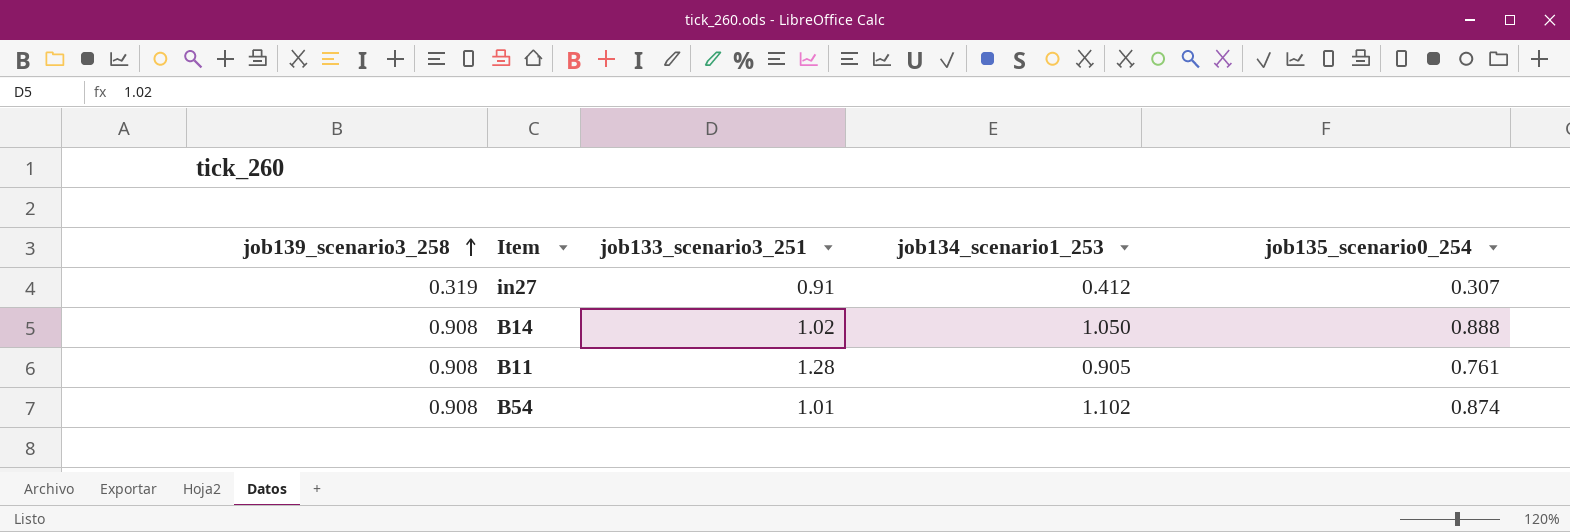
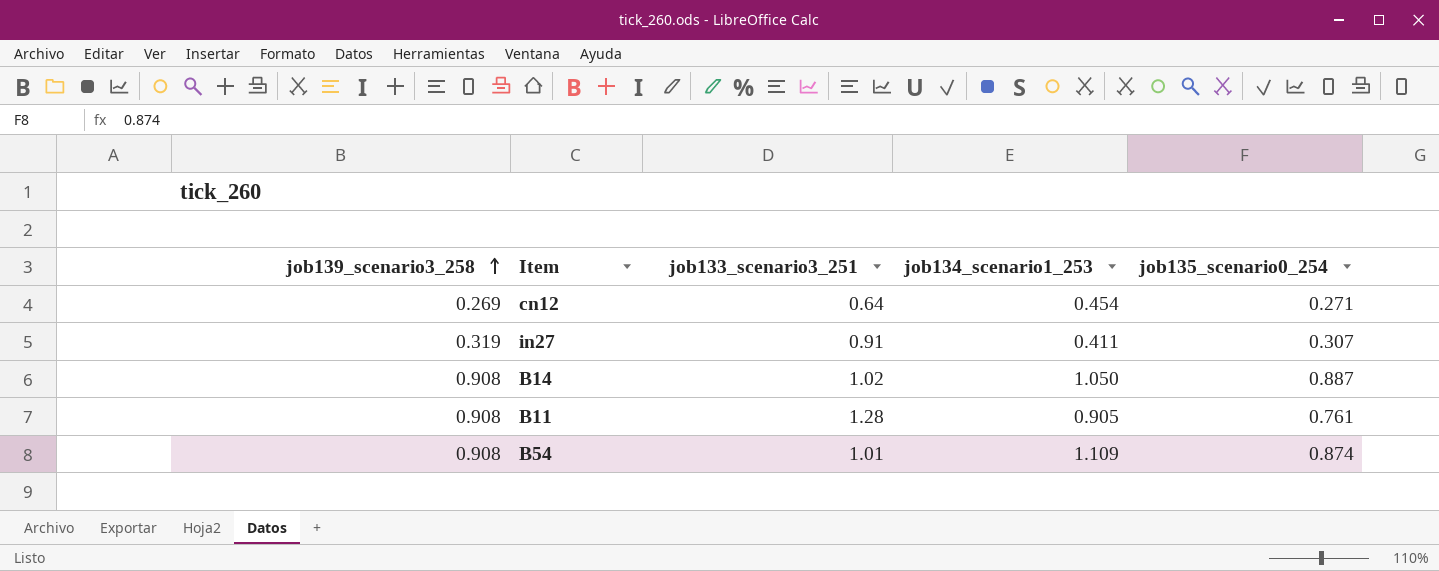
row cn12: none -> 0.269 | 0.64 | 0.454 | 0.271
in27 | job134_scenario1_253: 0.412 -> 0.411
B14 | job135_scenario0_254: 0.888 -> 0.887
B54 | job134_scenario1_253: 1.102 -> 1.109

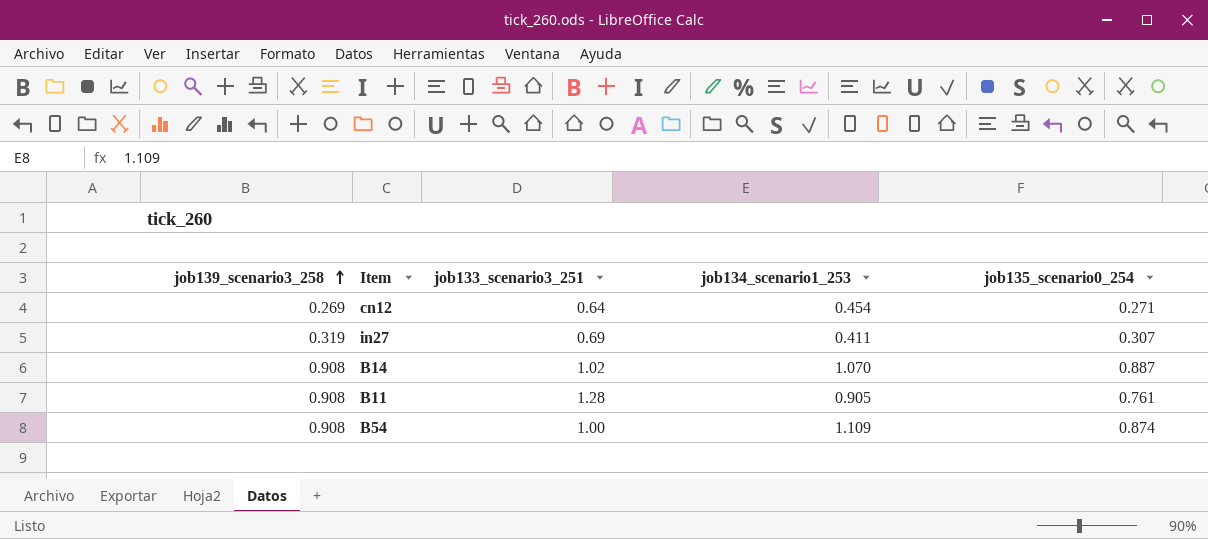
in27 | job133_scenario3_251: 0.91 -> 0.69
B14 | job134_scenario1_253: 1.050 -> 1.070
B54 | job133_scenario3_251: 1.01 -> 1.00

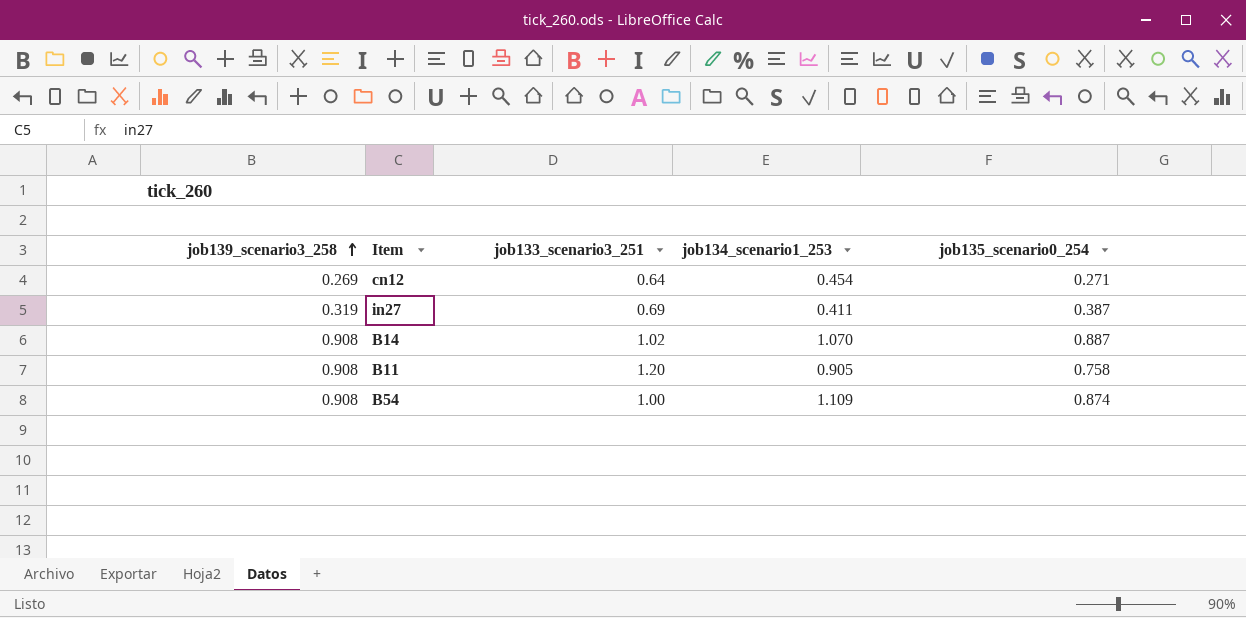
in27 | job135_scenario0_254: 0.307 -> 0.387
B11 | job133_scenario3_251: 1.28 -> 1.20
B11 | job135_scenario0_254: 0.761 -> 0.758

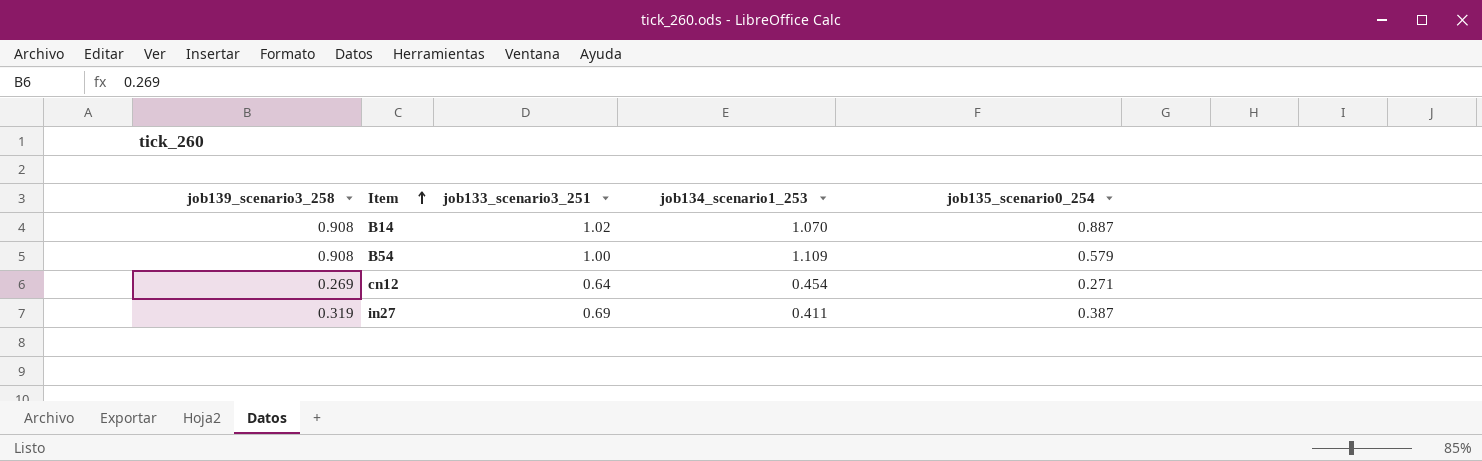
row order: job139_scenario3_258 ascending -> Item ascending
row B11: 0.908 | 1.20 | 0.905 | 0.758 -> none
B54 | job135_scenario0_254: 0.874 -> 0.579

